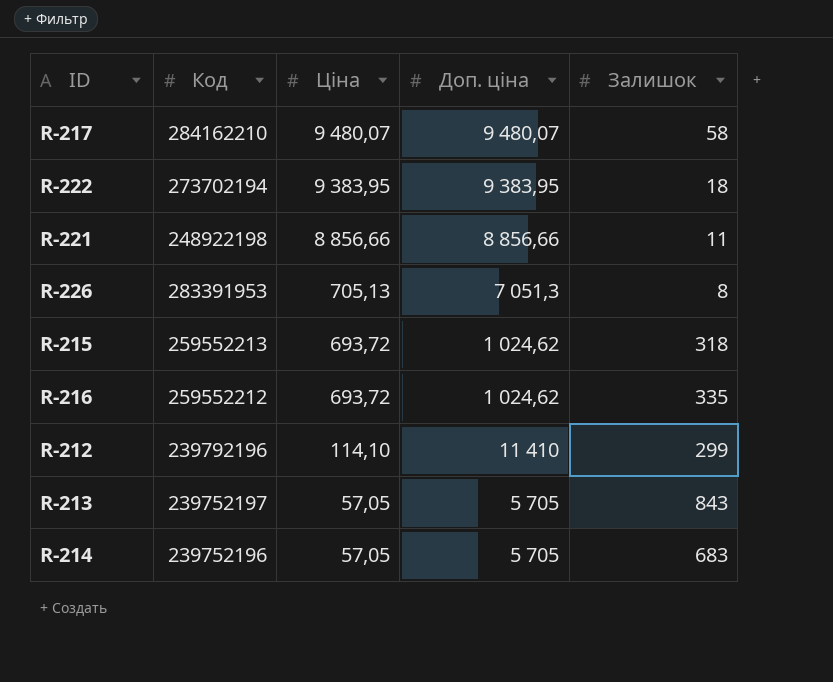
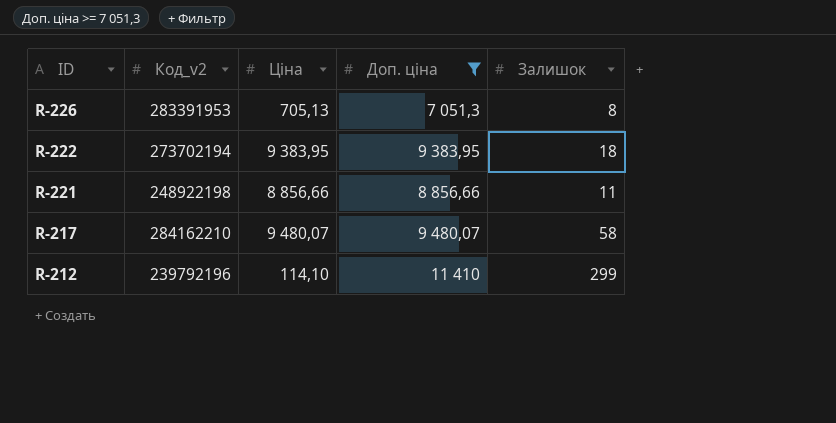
filter: none -> Доп. ціна >= 7 051,3
row order: Ціна descending -> ID descending
column name: Код -> Код_v2

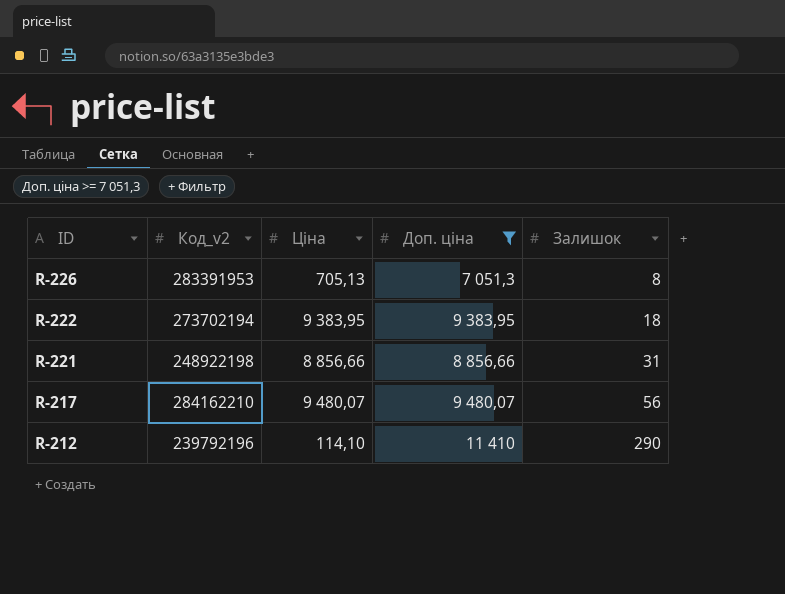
R-221 | Залишок: 11 -> 31
R-217 | Залишок: 58 -> 56
R-212 | Залишок: 299 -> 290

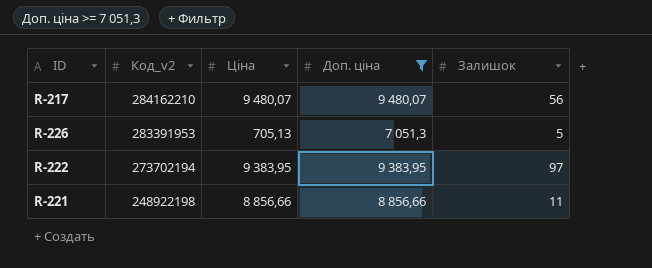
row order: ID descending -> Код_v2 descending
row R-212: 239792196 | 114,10 | 11 410 | 290 -> none
R-226 | Залишок: 8 -> 5
R-222 | Залишок: 18 -> 97
R-221 | Залишок: 31 -> 11

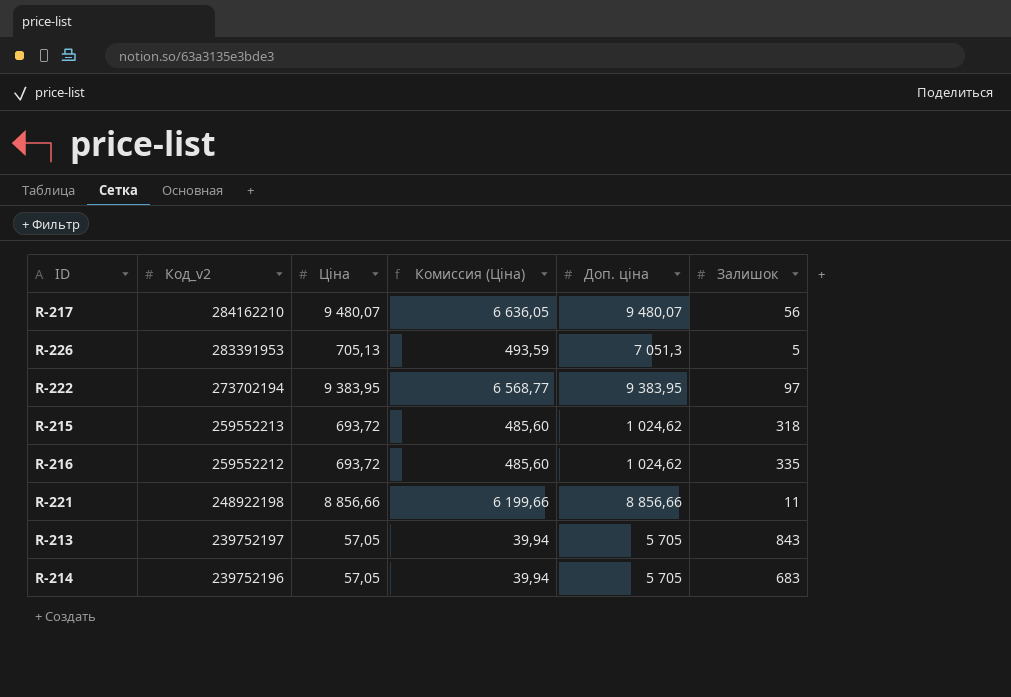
filter: Доп. ціна >= 7 051,3 -> none
column Комиссия (Ціна) | formula: none -> [Ціна] * 0,7

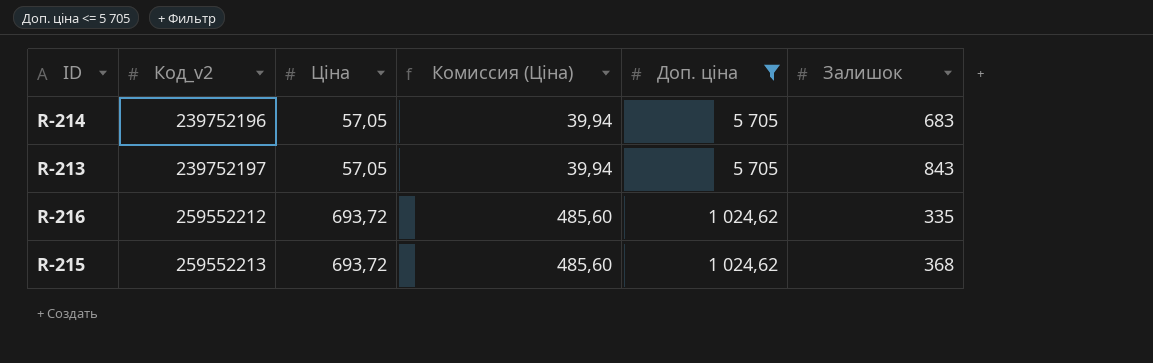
filter: none -> Доп. ціна <= 5 705
row order: Код_v2 descending -> Код_v2 ascending
R-215 | Залишок: 318 -> 368

